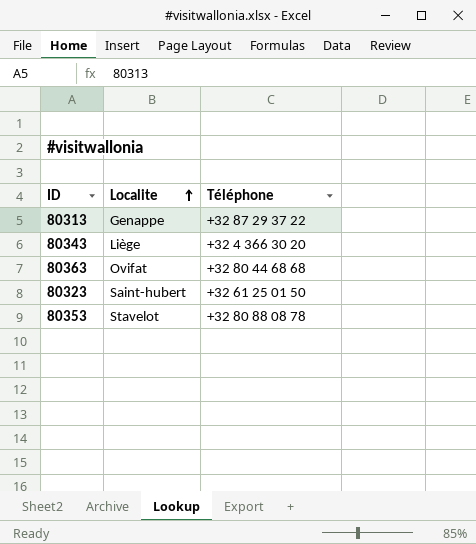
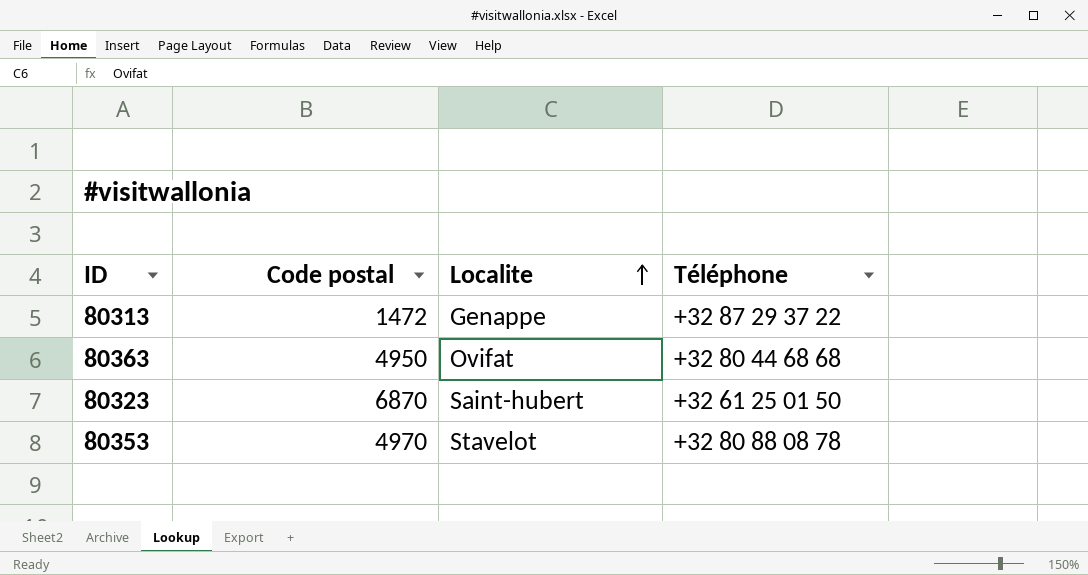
column Code postal | position: none -> 2
row 80343: Liège | +32 4 366 30 20 -> none

